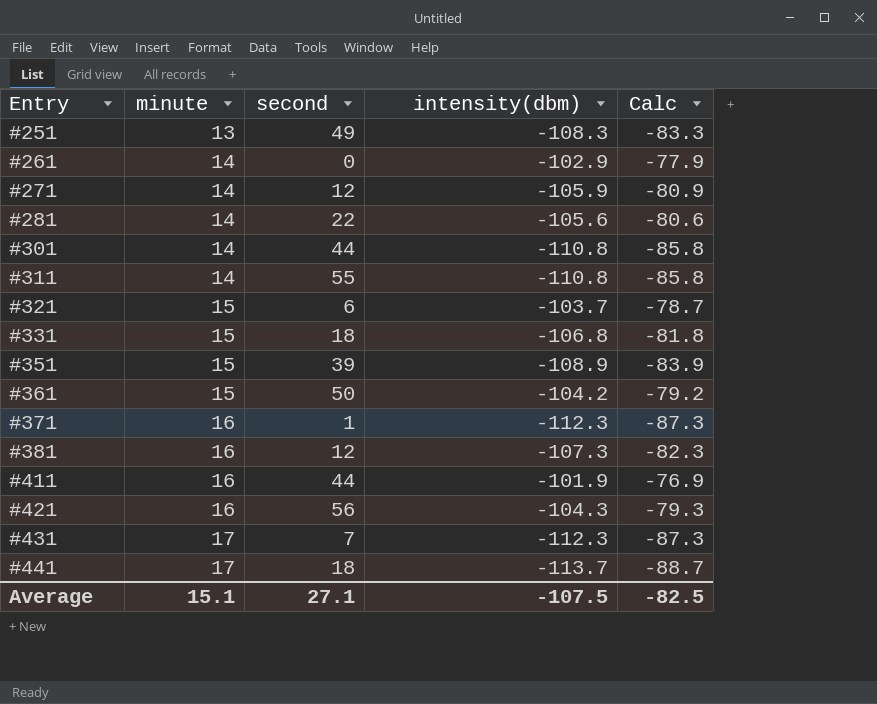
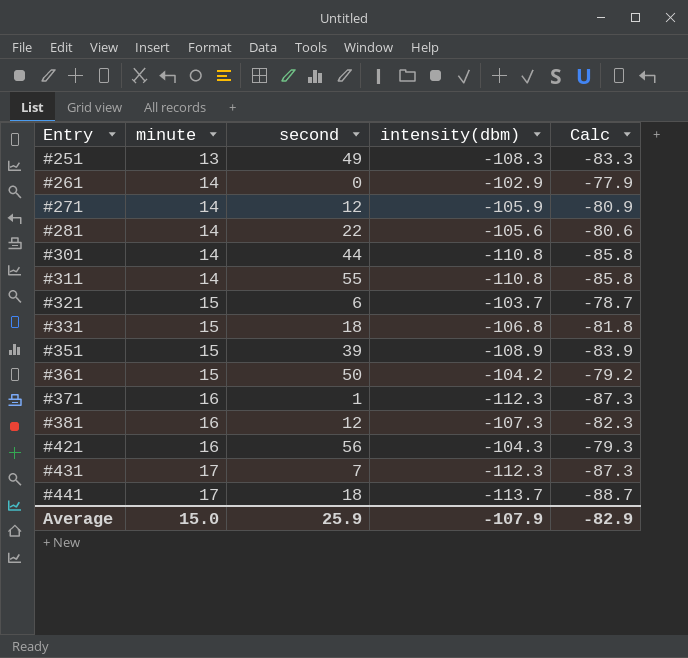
row #411: 16 | 44 | -101.9 | -76.9 -> none
Average | minute: 15.1 -> 15.0
Average | second: 27.1 -> 25.9
Average | intensity(dbm): -107.5 -> -107.9
Average | Calc: -82.5 -> -82.9

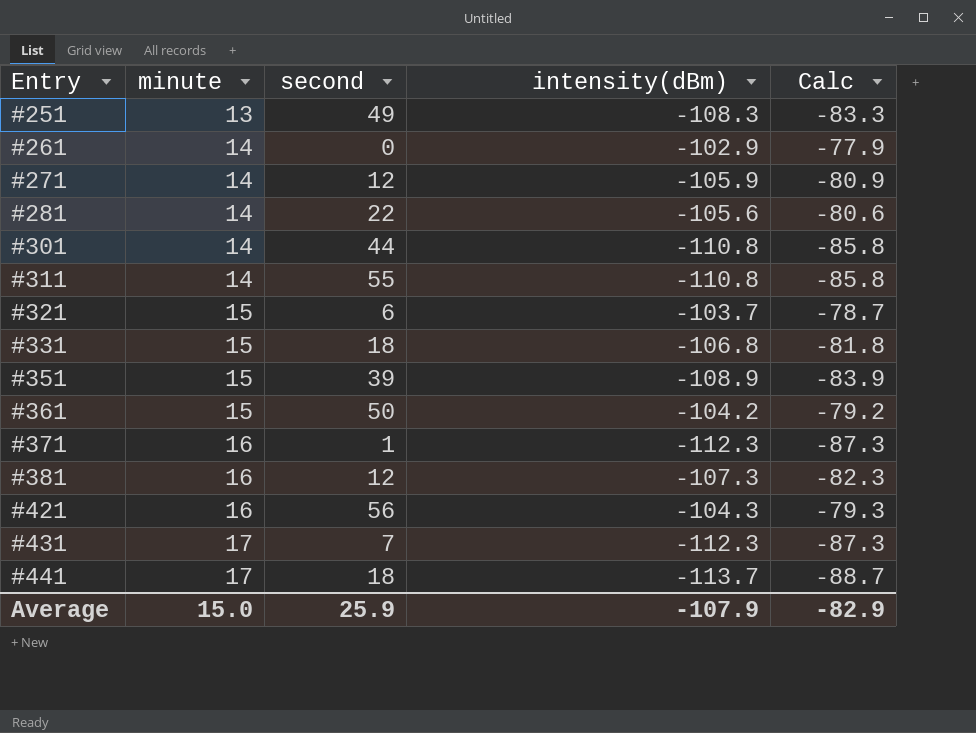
column name: intensity(dbm) -> intensity(dBm)

